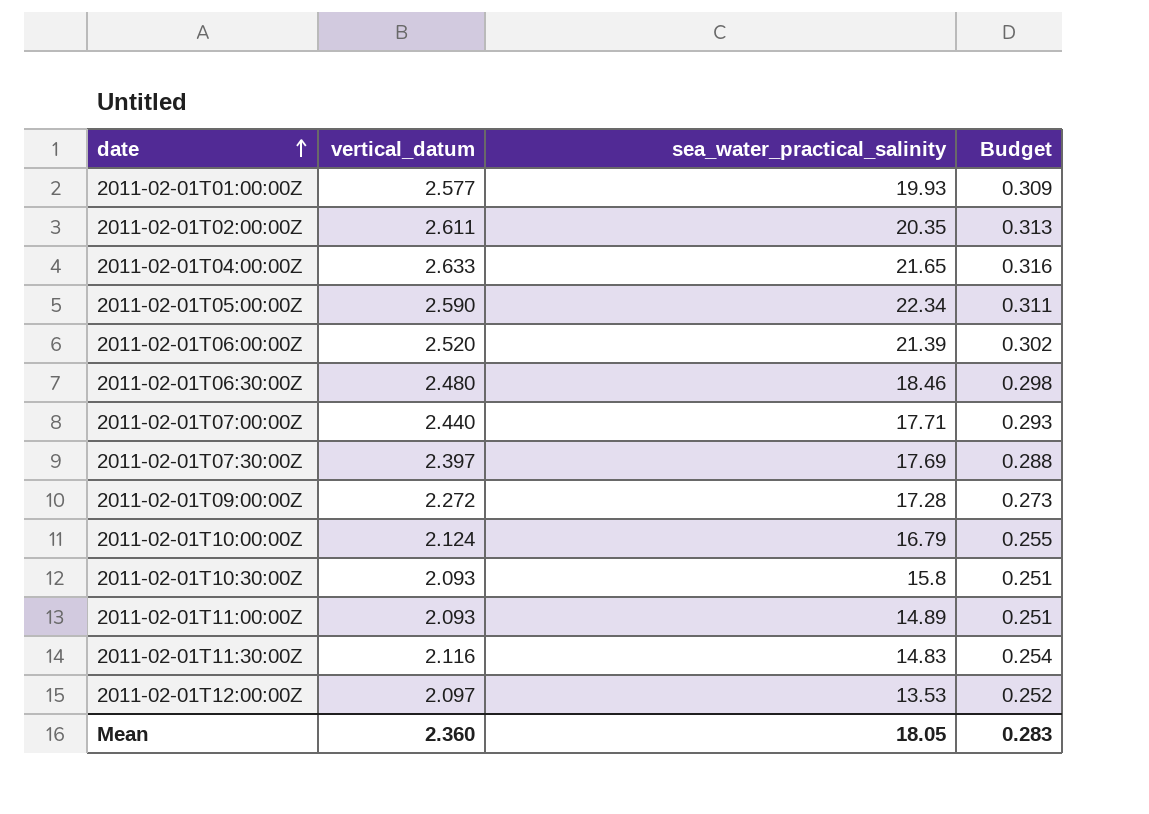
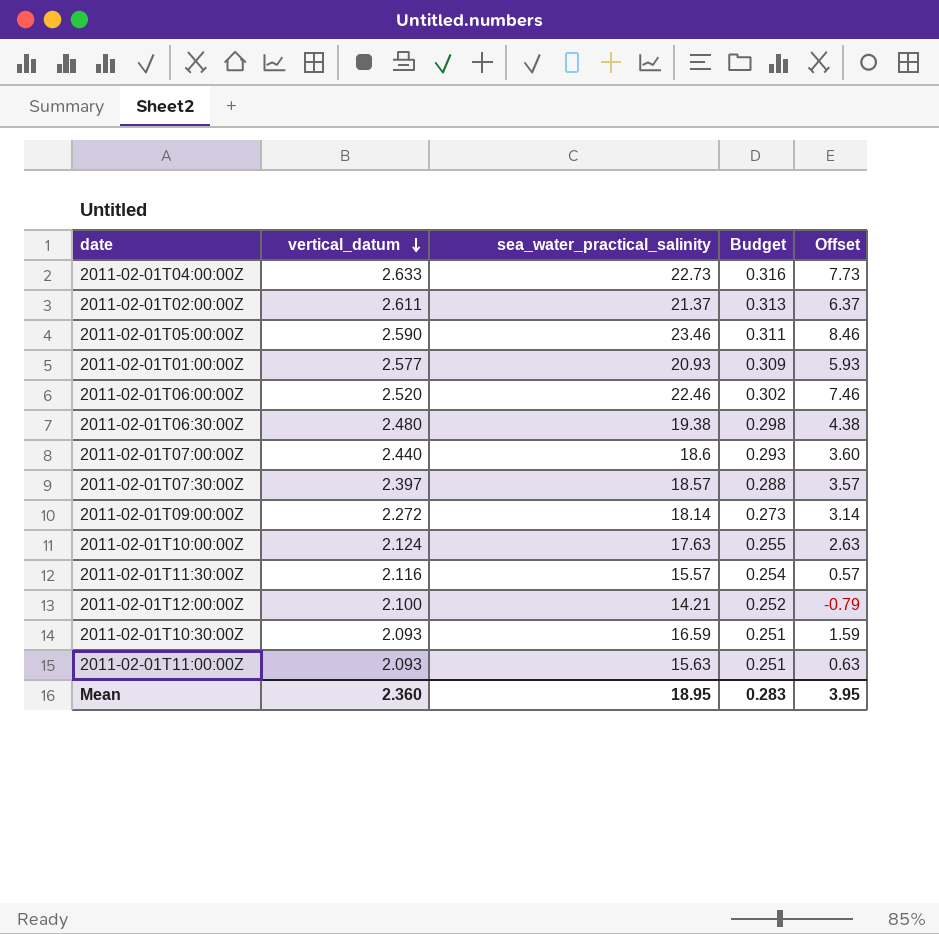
row order: date ascending -> vertical_datum descending
column Offset | formula: none -> [sea_water_practical_salinity] - 15
2011-02-01T04:00:00Z | sea_water_practical_salinity: 21.65 -> 22.73
2011-02-01T02:00:00Z | sea_water_practical_salinity: 20.35 -> 21.37
2011-02-01T05:00:00Z | sea_water_practical_salinity: 22.34 -> 23.46
2011-02-01T01:00:00Z | sea_water_practical_salinity: 19.93 -> 20.93
2011-02-01T06:00:00Z | sea_water_practical_salinity: 21.39 -> 22.46
2011-02-01T06:30:00Z | sea_water_practical_salinity: 18.46 -> 19.38
2011-02-01T07:00:00Z | sea_water_practical_salinity: 17.71 -> 18.6
2011-02-01T07:30:00Z | sea_water_practical_salinity: 17.69 -> 18.57
2011-02-01T09:00:00Z | sea_water_practical_salinity: 17.28 -> 18.14
2011-02-01T10:00:00Z | sea_water_practical_salinity: 16.79 -> 17.63
2011-02-01T11:30:00Z | sea_water_practical_salinity: 14.83 -> 15.57
2011-02-01T12:00:00Z | vertical_datum: 2.097 -> 2.100
2011-02-01T12:00:00Z | sea_water_practical_salinity: 13.53 -> 14.21
2011-02-01T10:30:00Z | sea_water_practical_salinity: 15.8 -> 16.59
2011-02-01T11:00:00Z | sea_water_practical_salinity: 14.89 -> 15.63
Mean | sea_water_practical_salinity: 18.05 -> 18.95

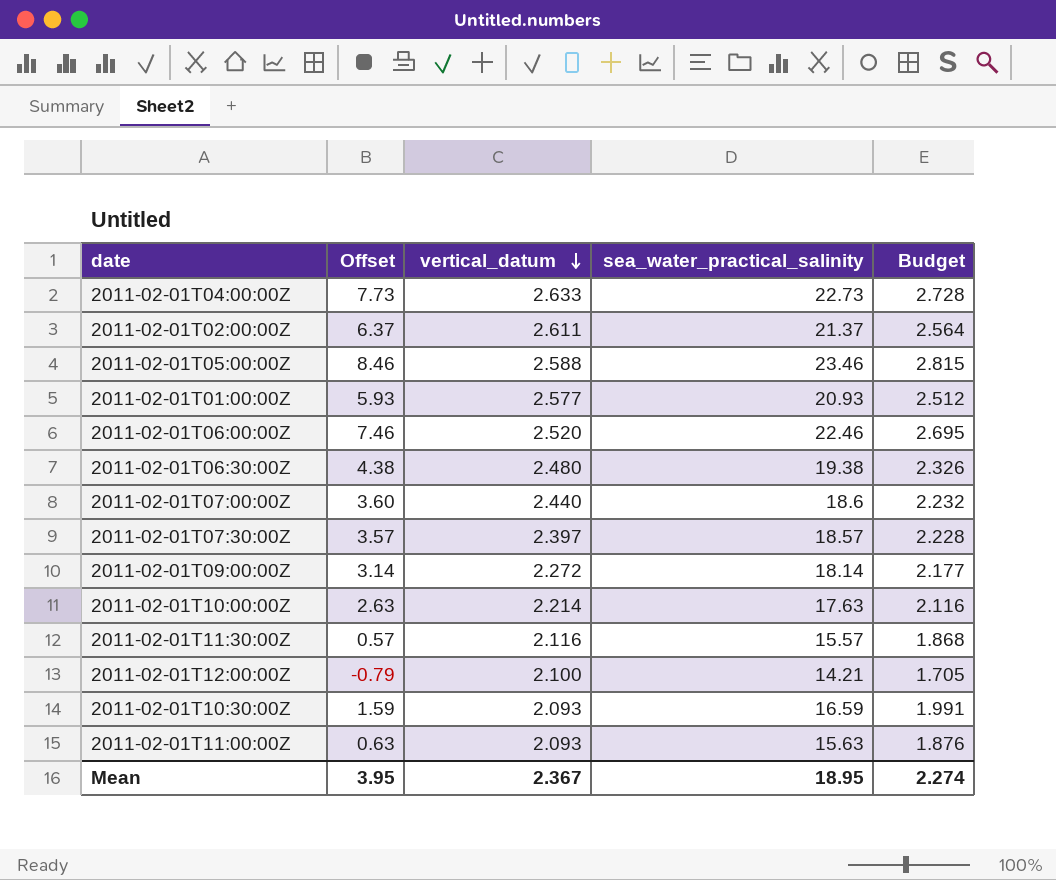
column Offset | position: 5 -> 2
column Budget | formula: [vertical_datum] * 0.12 -> [sea_water_practical_salinity] * 0.12
2011-02-01T05:00:00Z | vertical_datum: 2.590 -> 2.588
2011-02-01T10:00:00Z | vertical_datum: 2.124 -> 2.214
Mean | vertical_datum: 2.360 -> 2.367
Mean | Budget: 0.283 -> 2.274

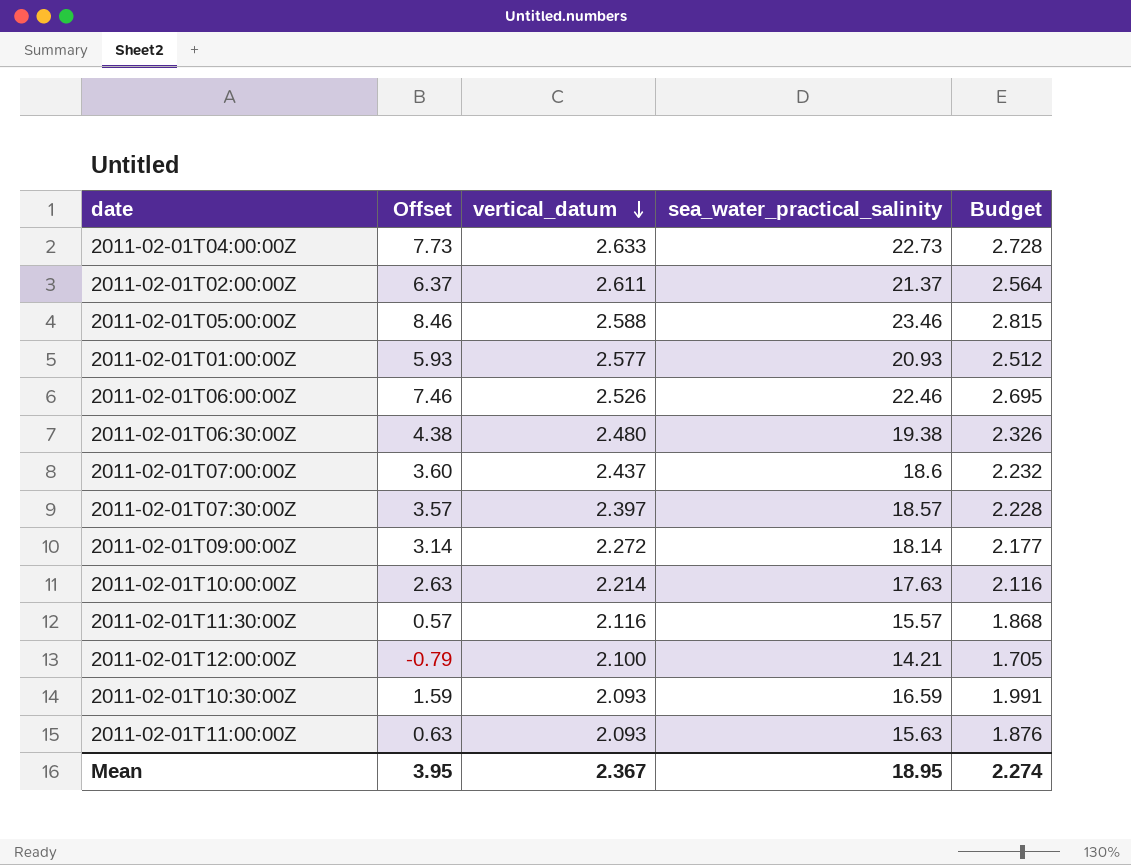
2011-02-01T06:00:00Z | vertical_datum: 2.520 -> 2.526
2011-02-01T07:00:00Z | vertical_datum: 2.440 -> 2.437

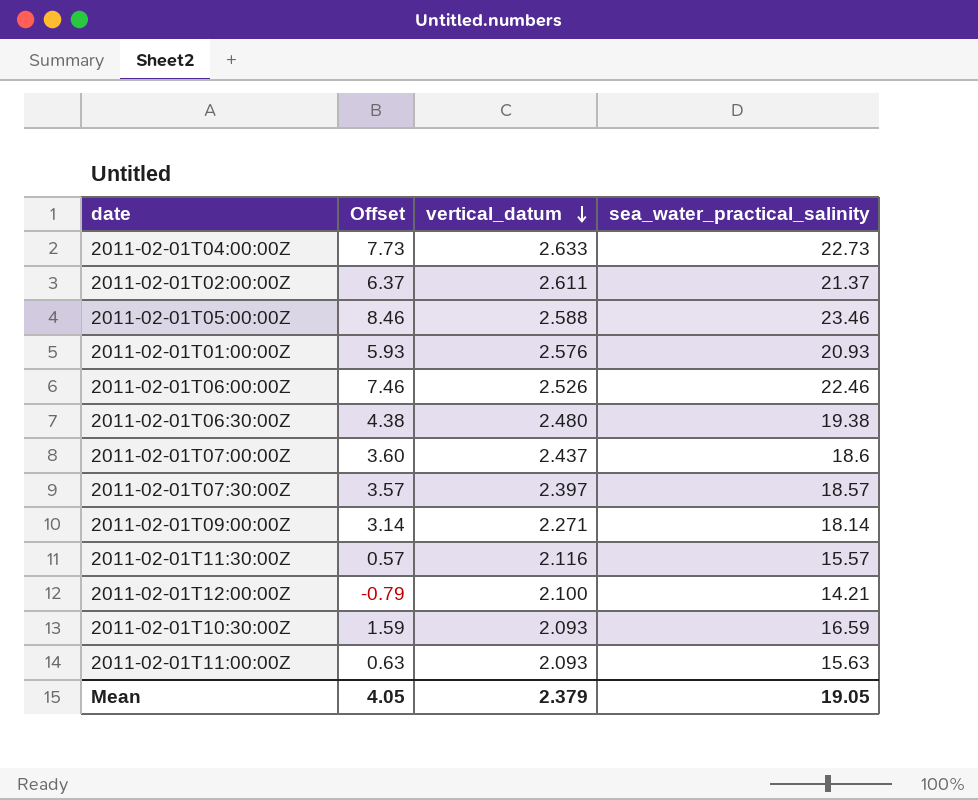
column Budget | formula: [sea_water_practical_salinity] * 0.12 -> none
row 2011-02-01T10:00:00Z: 2.63 | 2.214 | 17.63 | 2.116 -> none
2011-02-01T01:00:00Z | vertical_datum: 2.577 -> 2.576
2011-02-01T09:00:00Z | vertical_datum: 2.272 -> 2.271
Mean | Offset: 3.95 -> 4.05
Mean | vertical_datum: 2.367 -> 2.379
Mean | sea_water_practical_salinity: 18.95 -> 19.05

